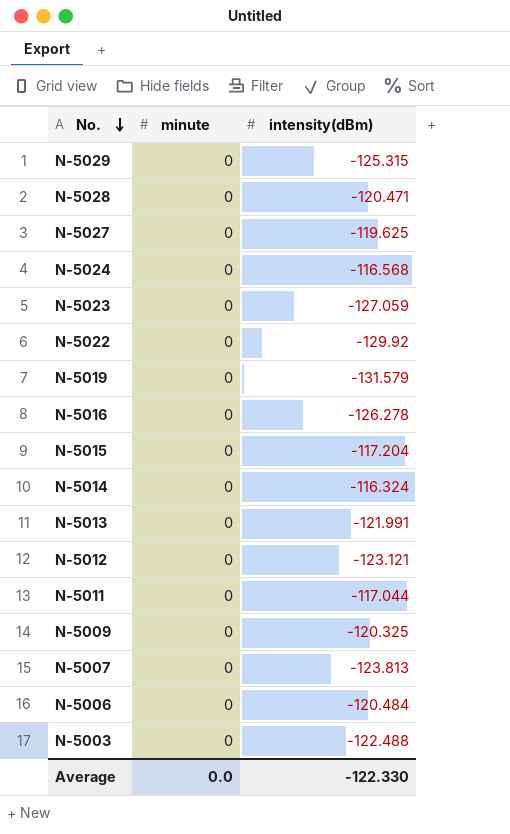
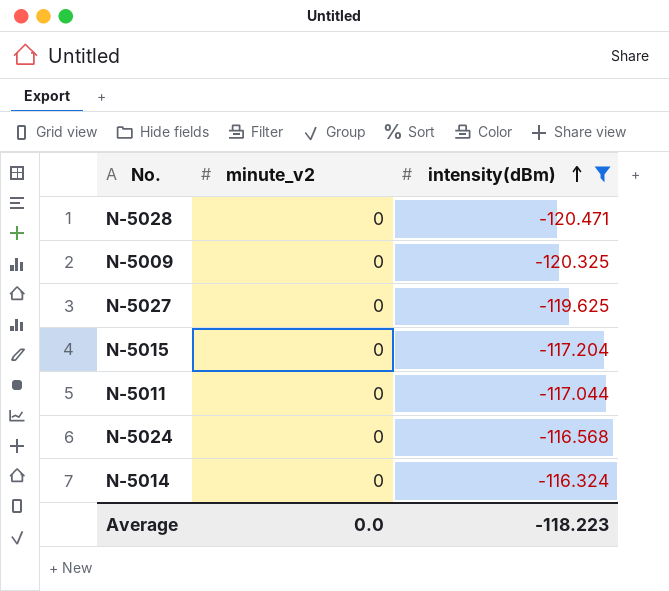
filter: none -> intensity(dBm) >= -120.471
row order: No. descending -> intensity(dBm) ascending
column name: minute -> minute_v2
Average | intensity(dBm): -122.330 -> -118.223

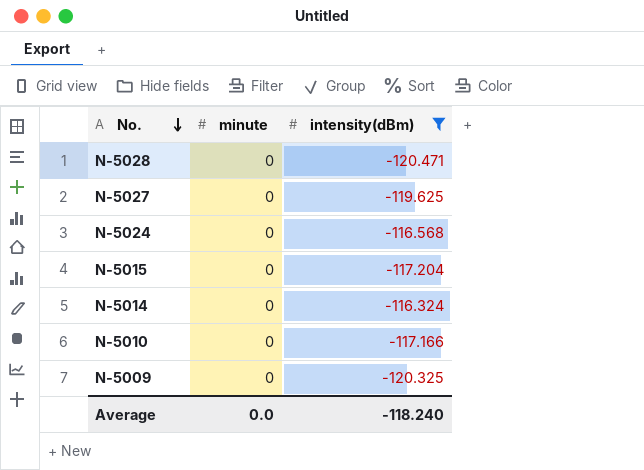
row order: intensity(dBm) ascending -> No. descending
column name: minute_v2 -> minute
row N-5011: 0 | -117.044 -> none
row N-5010: none -> 0 | -117.166
Average | intensity(dBm): -118.223 -> -118.240

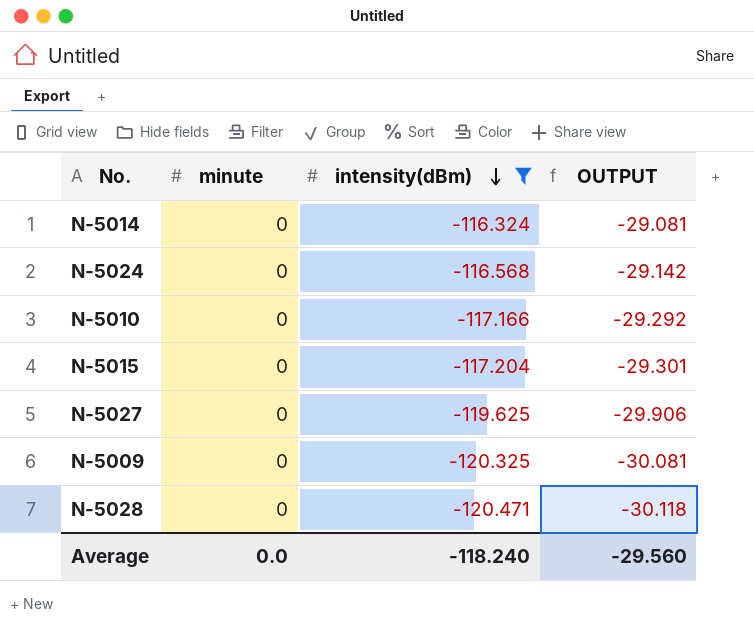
row order: No. descending -> intensity(dBm) descending
column OUTPUT | formula: none -> [intensity(dBm)] * 0.25

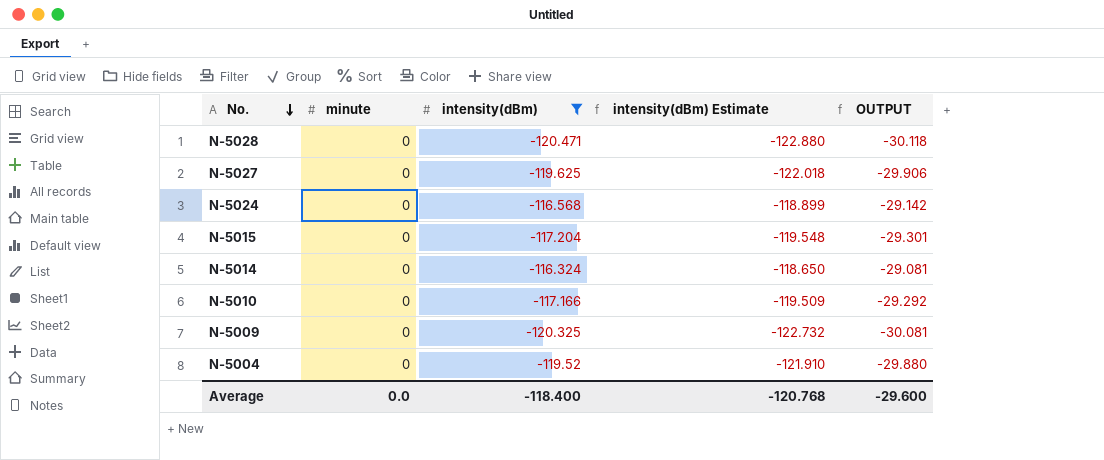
row order: intensity(dBm) descending -> No. descending
column intensity(dBm) Estimate | formula: none -> [intensity(dBm)] * 1.02
row N-5004: none -> 0 | -119.52 | -121.910 | -29.880
Average | intensity(dBm): -118.240 -> -118.400
Average | OUTPUT: -29.560 -> -29.600

